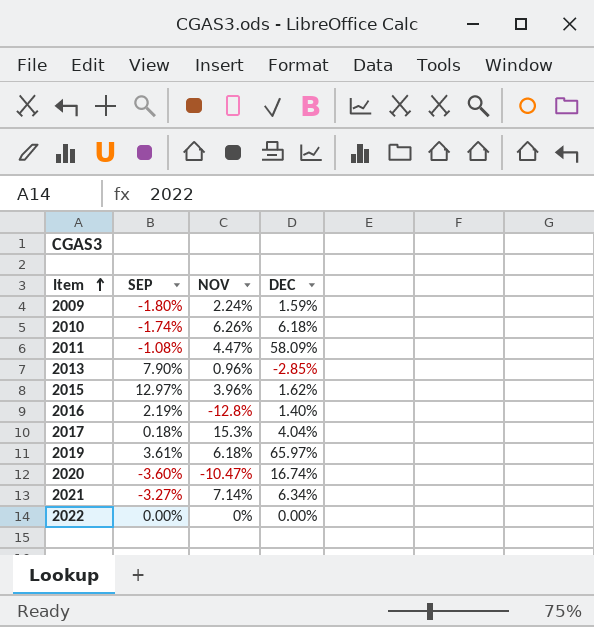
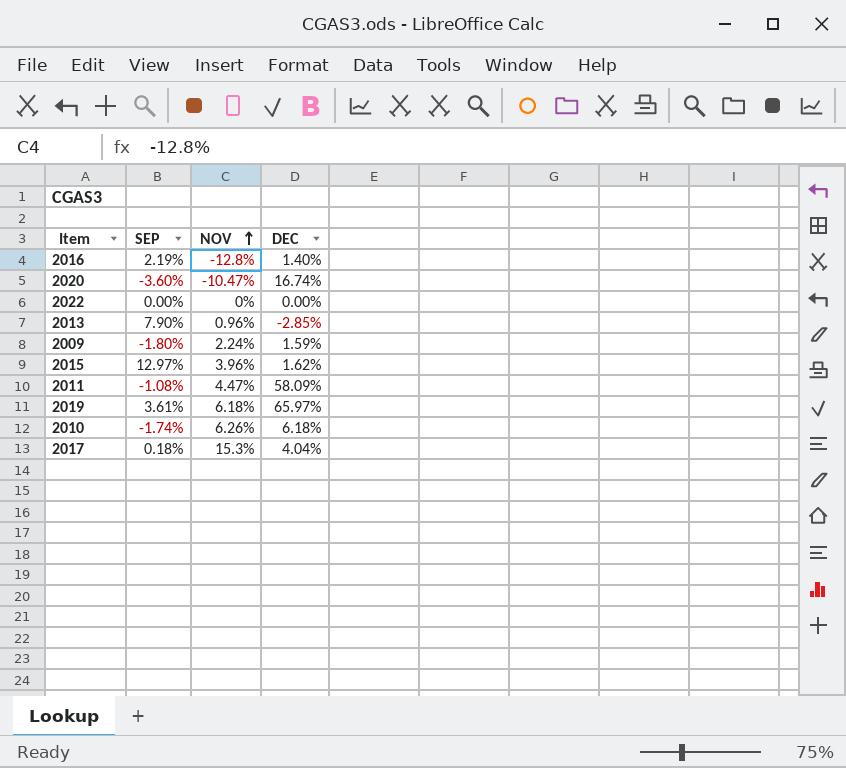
row order: Item ascending -> NOV ascending
row 2021: -3.27% | 7.14% | 6.34% -> none

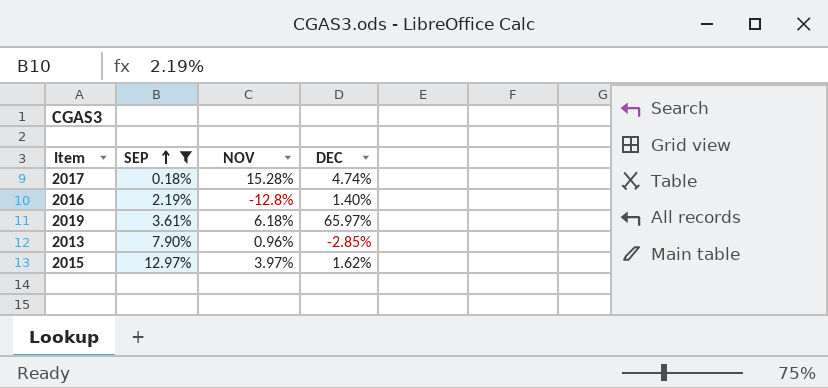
filter: none -> SEP >= 0.18%
row order: NOV ascending -> SEP ascending
2017 | NOV: 15.3% -> 15.28%
2017 | DEC: 4.04% -> 4.74%
2015 | NOV: 3.96% -> 3.97%

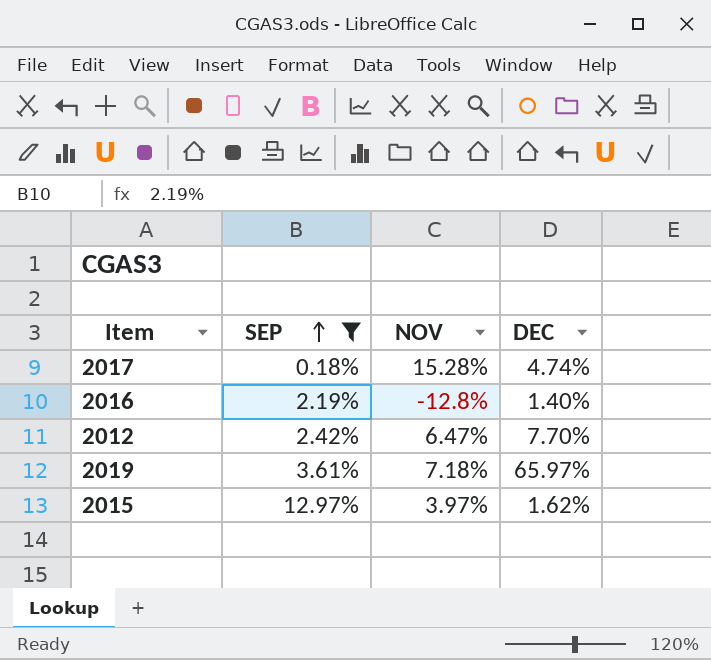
row 2013: 7.90% | 0.96% | -2.85% -> none
row 2012: none -> 2.42% | 6.47% | 7.70%
2019 | NOV: 6.18% -> 7.18%

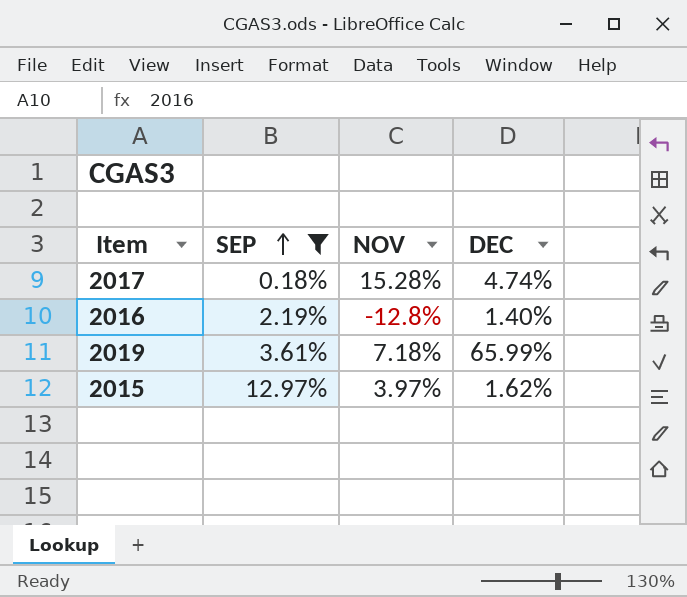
row 2012: 2.42% | 6.47% | 7.70% -> none
2019 | DEC: 65.97% -> 65.99%

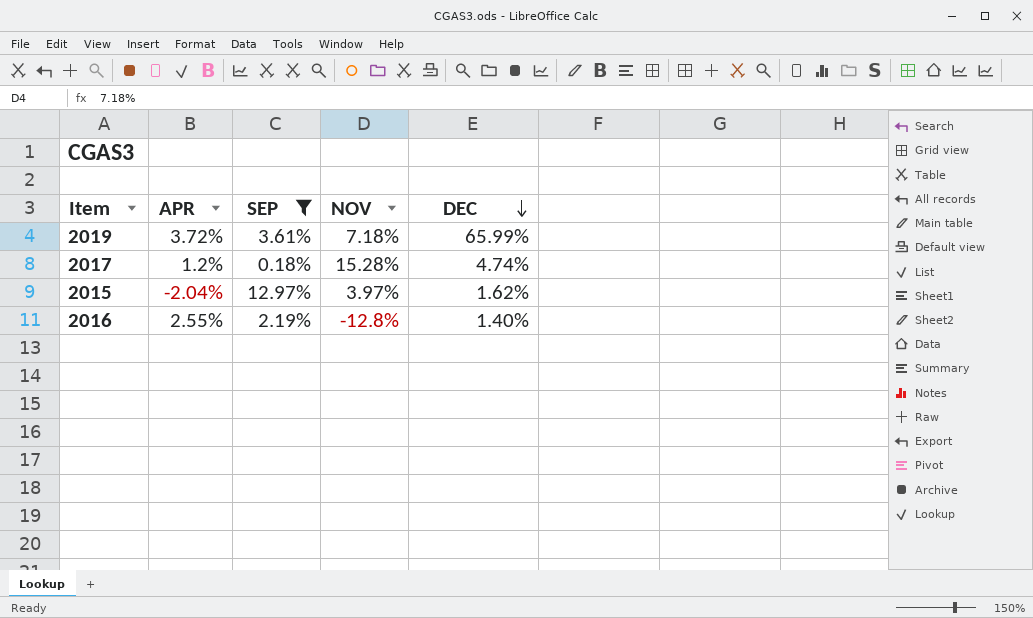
row order: SEP ascending -> DEC descending
column APR | position: none -> 2

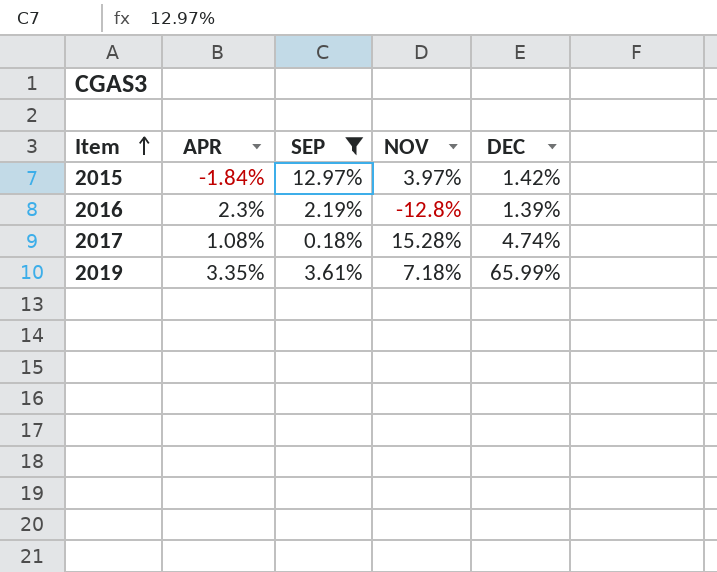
row order: DEC descending -> Item ascending
2015 | APR: -2.04% -> -1.84%
2015 | DEC: 1.62% -> 1.42%
2016 | APR: 2.55% -> 2.3%
2016 | DEC: 1.40% -> 1.39%
2017 | APR: 1.2% -> 1.08%
2019 | APR: 3.72% -> 3.35%

